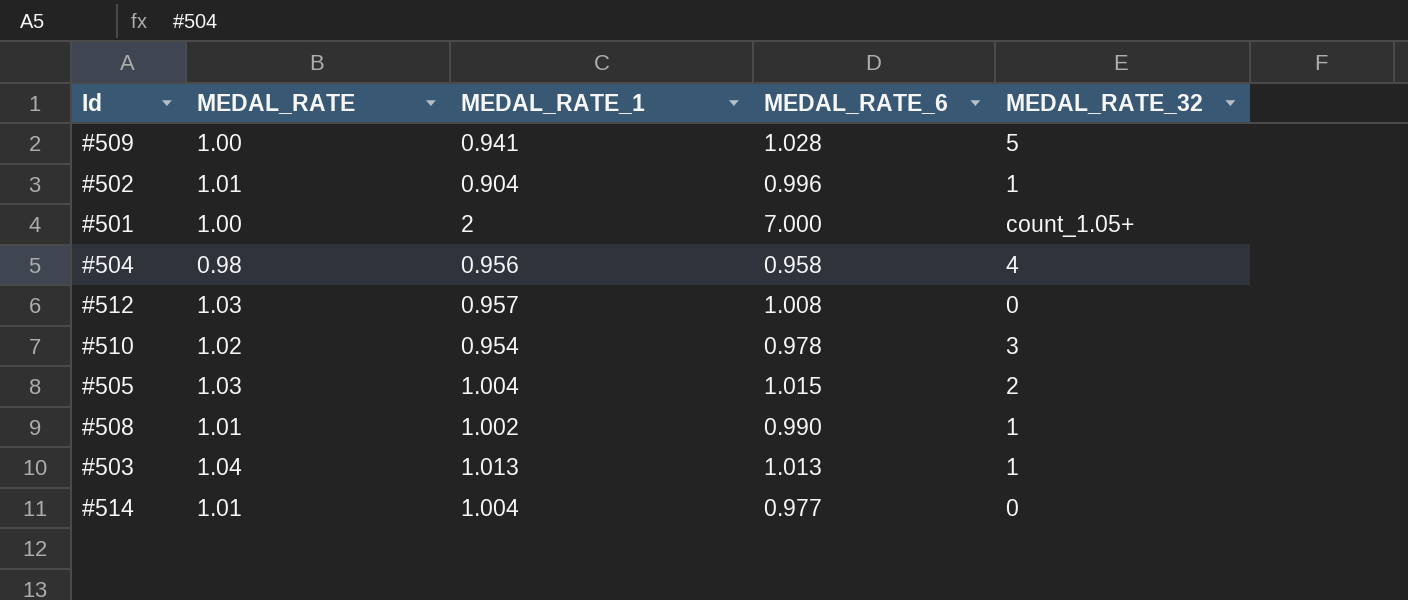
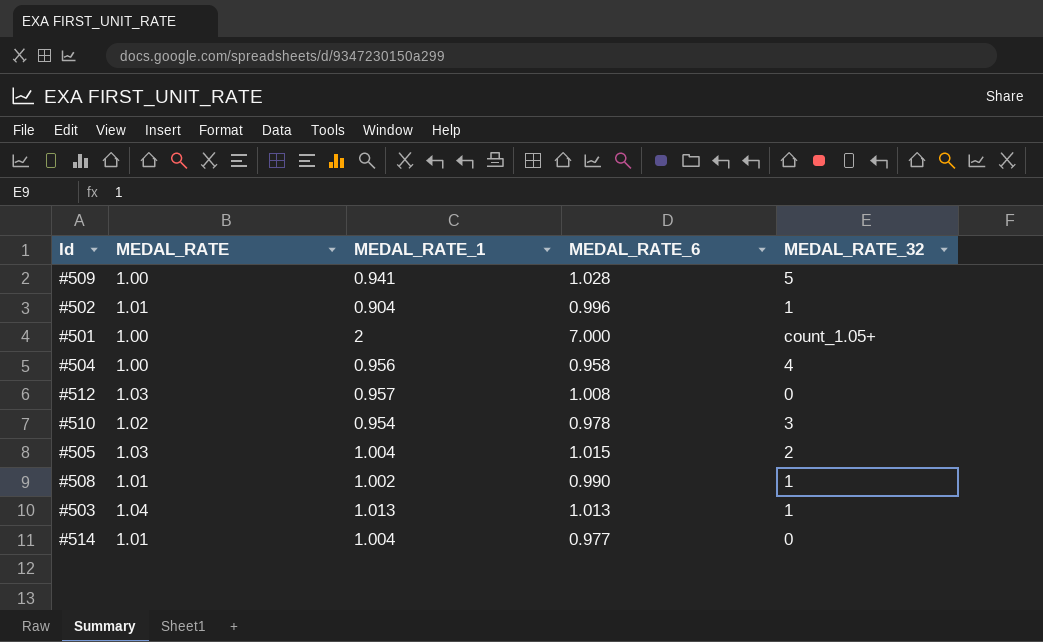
#504 | MEDAL_RATE: 0.98 -> 1.00

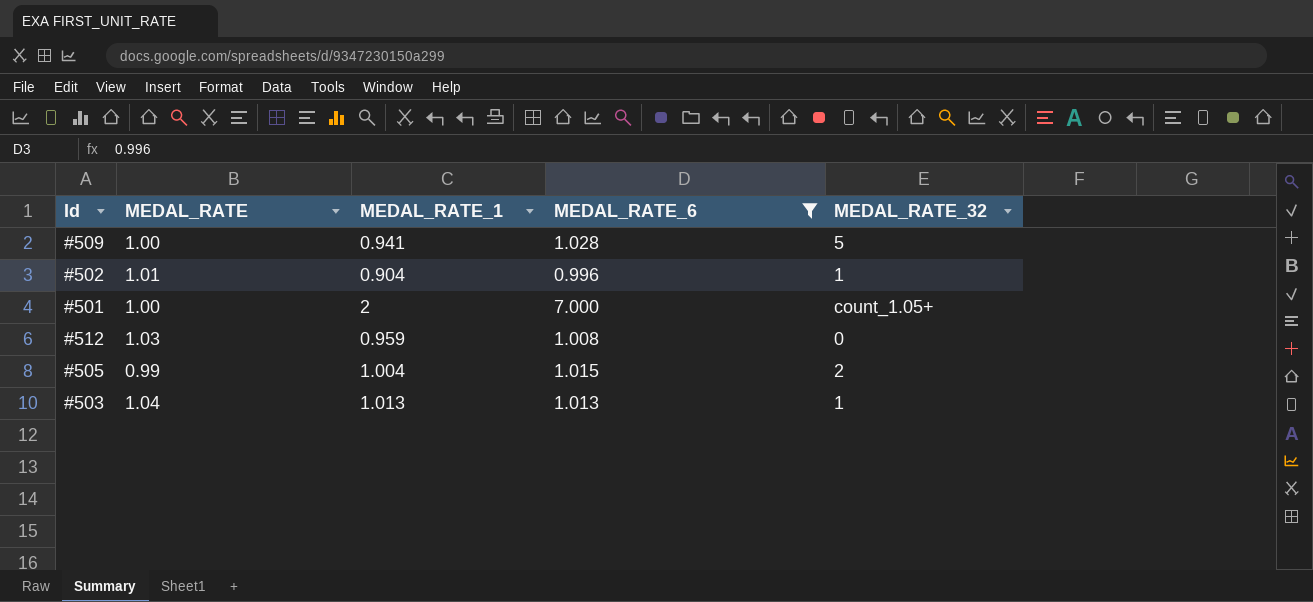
filter: none -> MEDAL_RATE_6 >= 0.996
#512 | MEDAL_RATE_1: 0.957 -> 0.959
#505 | MEDAL_RATE: 1.03 -> 0.99

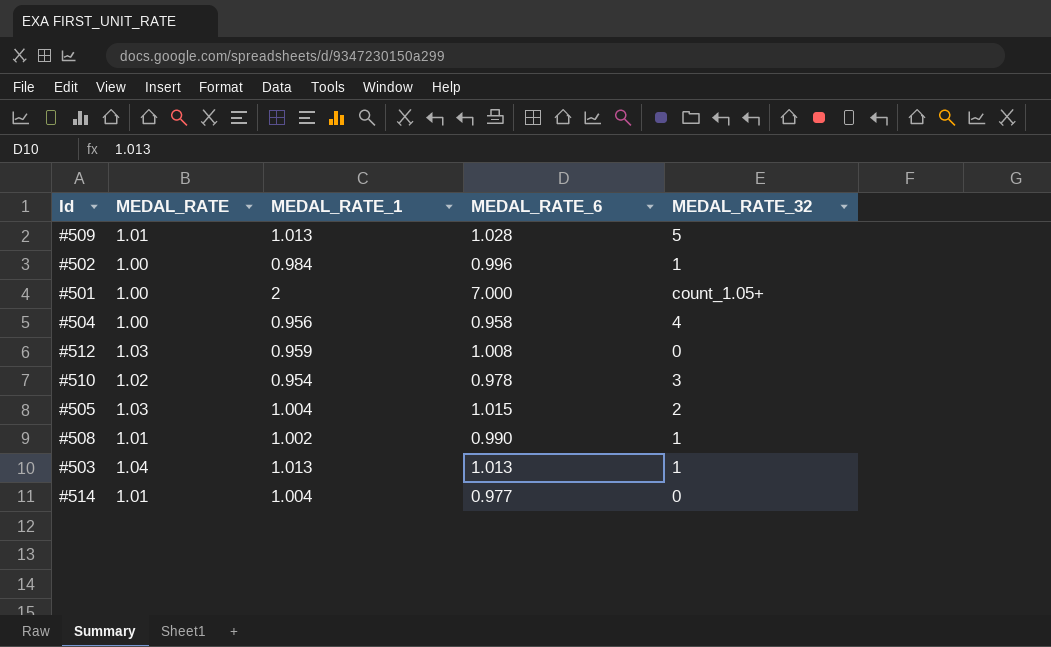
filter: MEDAL_RATE_6 >= 0.996 -> none
#509 | MEDAL_RATE: 1.00 -> 1.01
#509 | MEDAL_RATE_1: 0.941 -> 1.013
#502 | MEDAL_RATE: 1.01 -> 1.00
#502 | MEDAL_RATE_1: 0.904 -> 0.984
#505 | MEDAL_RATE: 0.99 -> 1.03

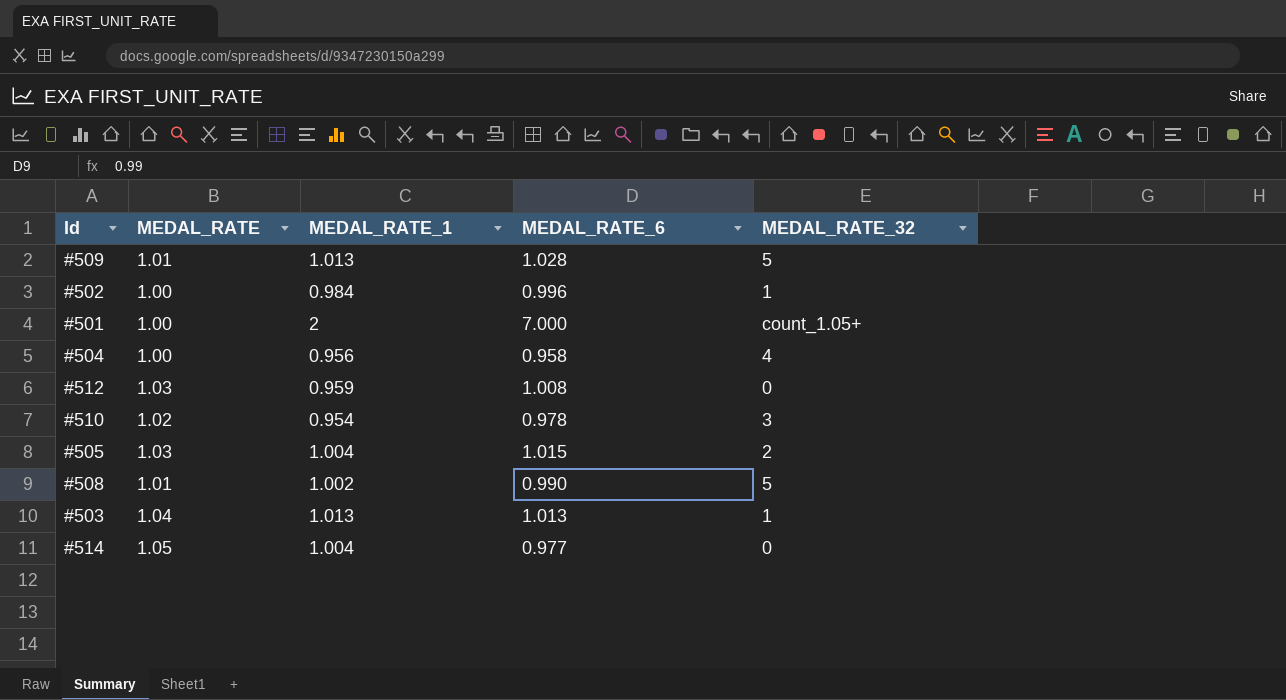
#508 | MEDAL_RATE_32: 1 -> 5
#514 | MEDAL_RATE: 1.01 -> 1.05

